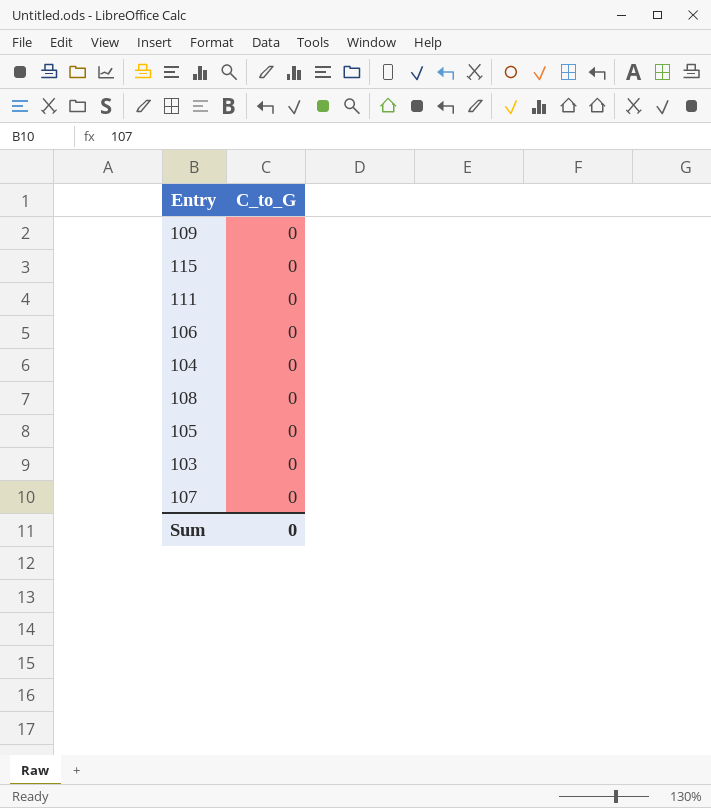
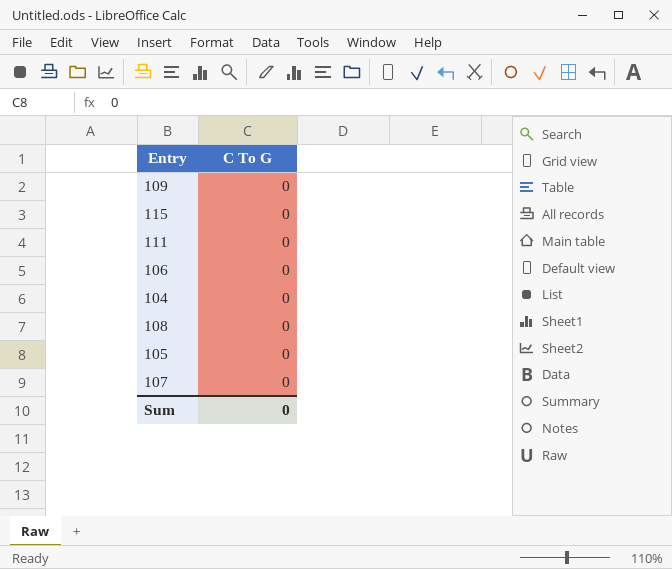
column name: C_to_G -> C To G
row 103: 0 -> none

